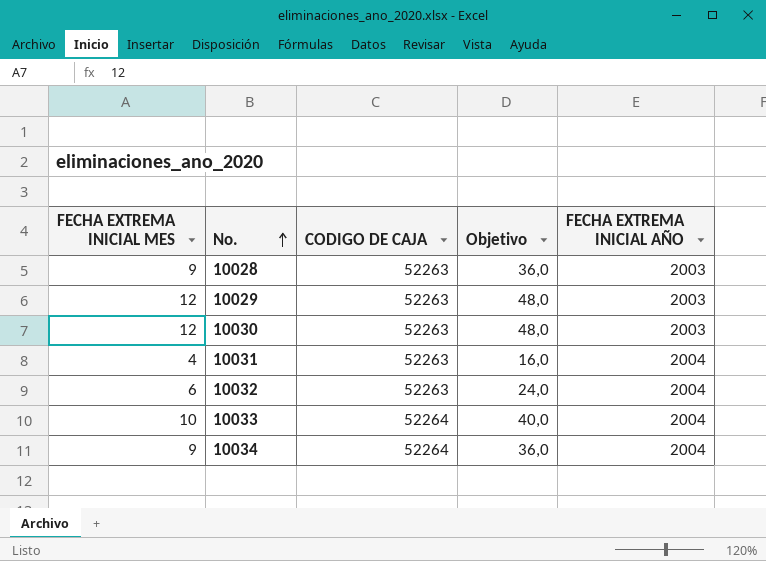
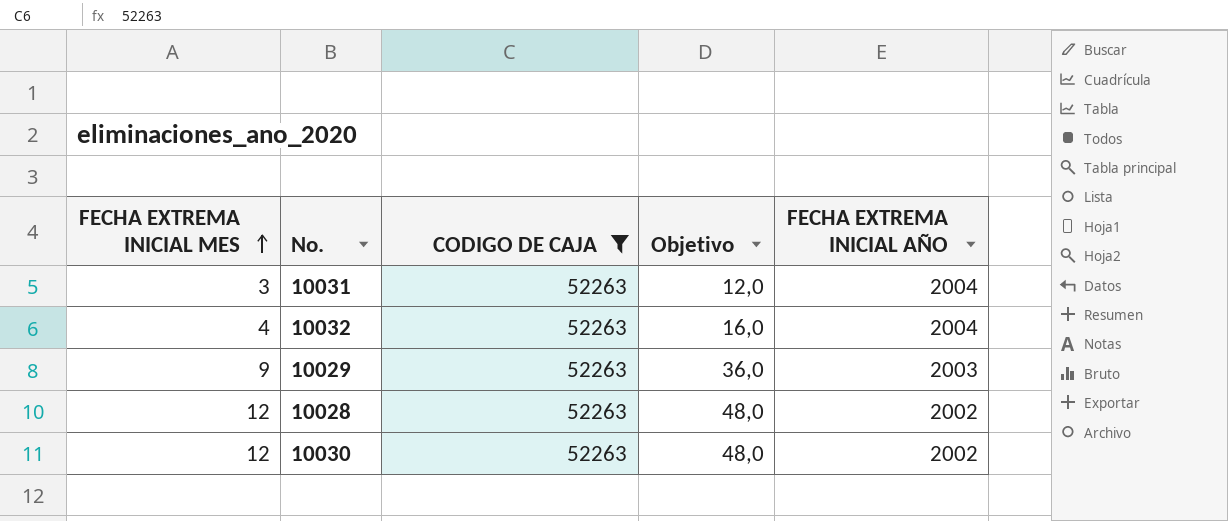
filter: none -> CODIGO DE CAJA = 52263
row order: No. ascending -> FECHA EXTREMA INICIAL MES ascending
10031 | FECHA EXTREMA INICIAL MES: 4 -> 3
10031 | Objetivo: 16,0 -> 12,0
10032 | FECHA EXTREMA INICIAL MES: 6 -> 4
10032 | Objetivo: 24,0 -> 16,0
10029 | FECHA EXTREMA INICIAL MES: 12 -> 9
10029 | Objetivo: 48,0 -> 36,0
10028 | FECHA EXTREMA INICIAL MES: 9 -> 12
10028 | Objetivo: 36,0 -> 48,0
10028 | FECHA EXTREMA INICIAL AÑO: 2003 -> 2002
10030 | FECHA EXTREMA INICIAL AÑO: 2003 -> 2002

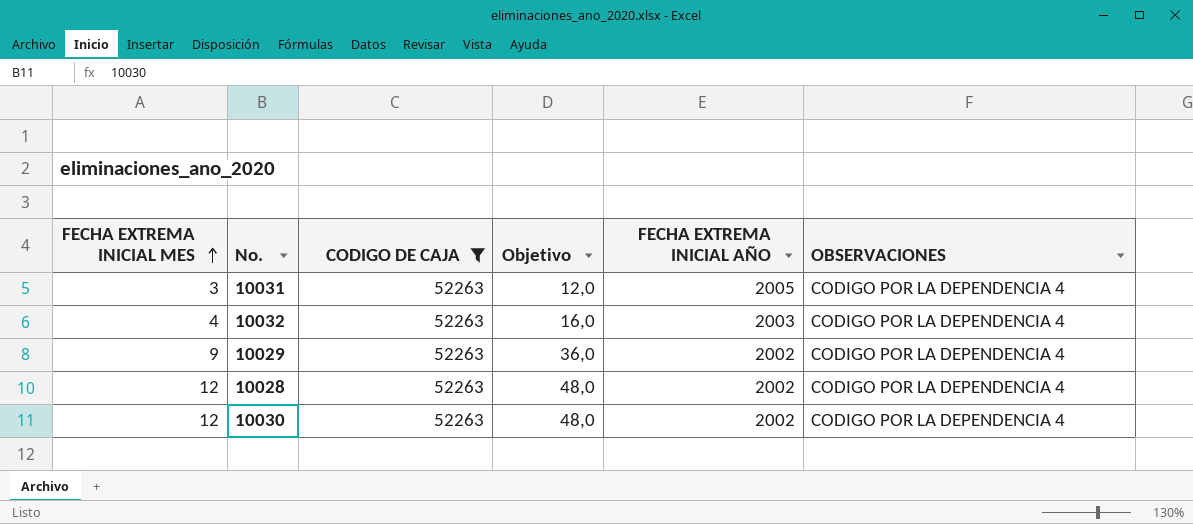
column OBSERVACIONES | position: none -> 6
10031 | FECHA EXTREMA INICIAL AÑO: 2004 -> 2005
10032 | FECHA EXTREMA INICIAL AÑO: 2004 -> 2003
10029 | FECHA EXTREMA INICIAL AÑO: 2003 -> 2002

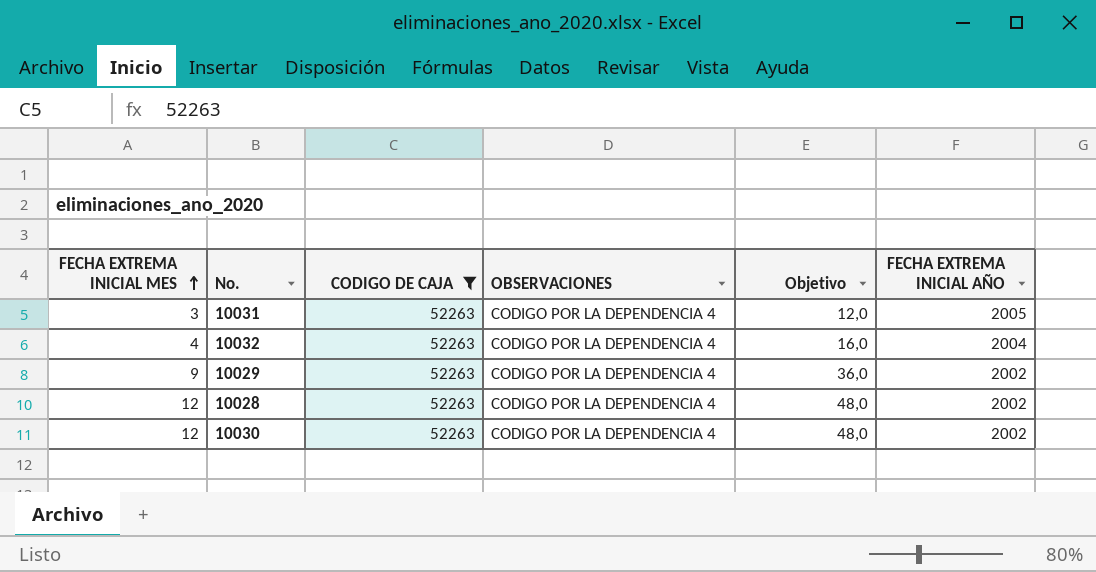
column OBSERVACIONES | position: 6 -> 4
10032 | FECHA EXTREMA INICIAL AÑO: 2003 -> 2004

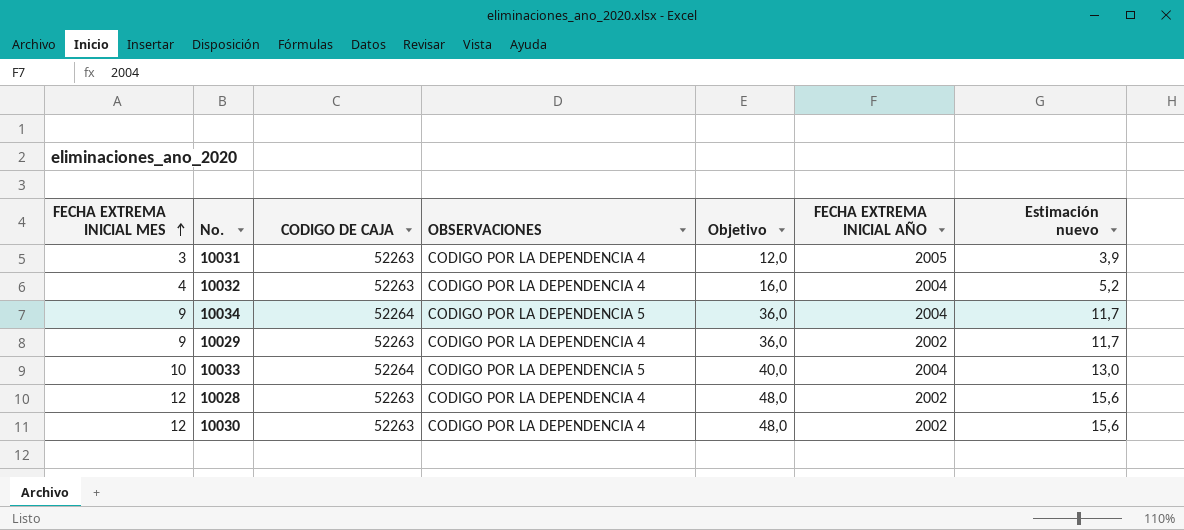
filter: CODIGO DE CAJA = 52263 -> none
column Estimación nuevo | formula: none -> [FECHA EXTREMA INICIAL MES] * 1,3

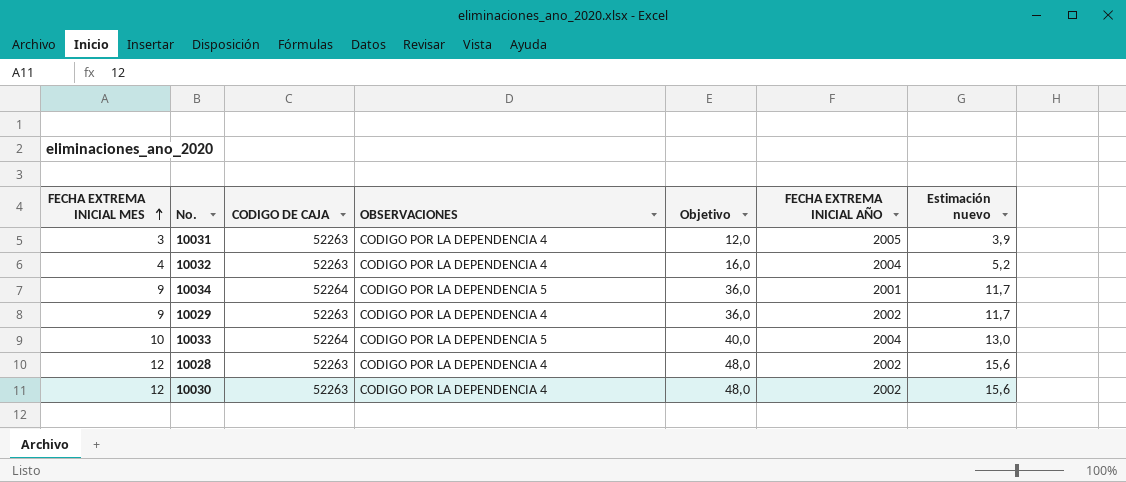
10034 | FECHA EXTREMA INICIAL AÑO: 2004 -> 2001

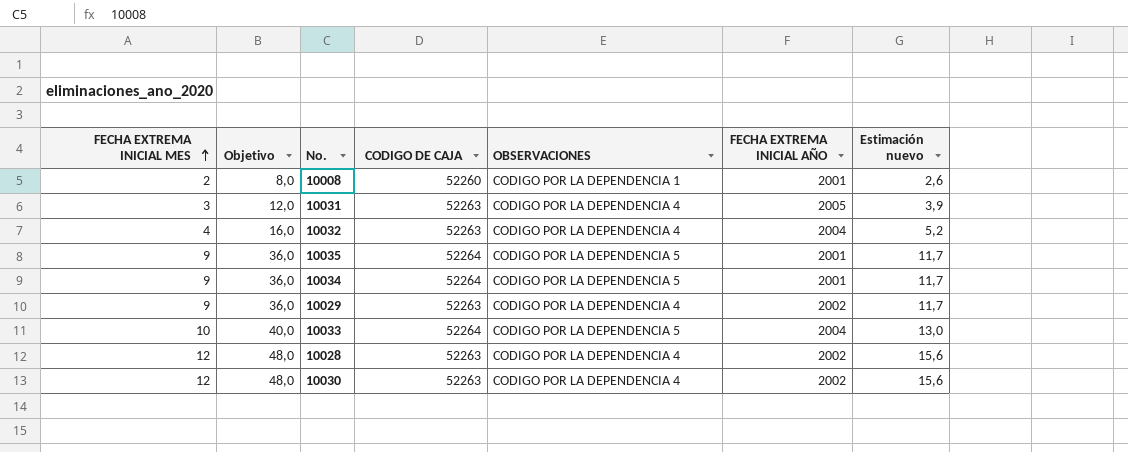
column Objetivo | position: 5 -> 2
row 10008: none -> 2 | 8,0 | 52260 | CODIGO POR LA DEPENDENCIA 1 | 2001 | 2,6
row 10035: none -> 9 | 36,0 | 52264 | CODIGO POR LA DEPENDENCIA 5 | 2001 | 11,7

